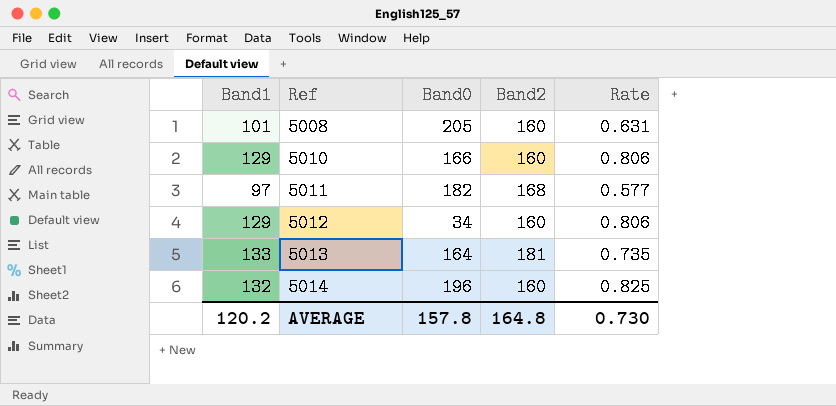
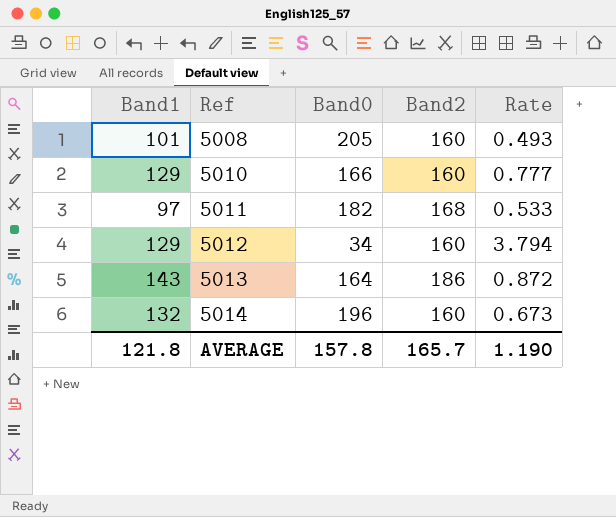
column Rate | formula: [Band1] / [Band2] -> [Band1] / [Band0]
5013 | Band1: 133 -> 143
5013 | Band2: 181 -> 186
AVERAGE | Band1: 120.2 -> 121.8
AVERAGE | Band2: 164.8 -> 165.7
AVERAGE | Rate: 0.730 -> 1.190

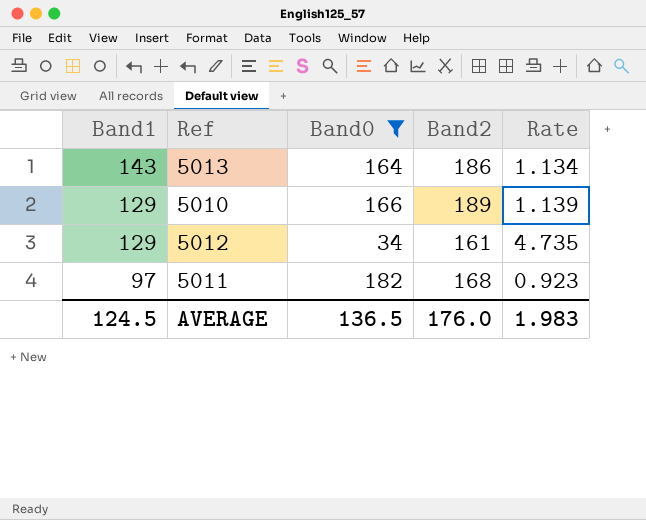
filter: none -> Band0 <= 182
row order: Ref ascending -> Band1 descending
column Rate | formula: [Band1] / [Band0] -> [Band2] / [Band0]
5010 | Band2: 160 -> 189
5012 | Band2: 160 -> 161
AVERAGE | Band1: 121.8 -> 124.5
AVERAGE | Band0: 157.8 -> 136.5
AVERAGE | Band2: 165.7 -> 176.0
AVERAGE | Rate: 1.190 -> 1.983

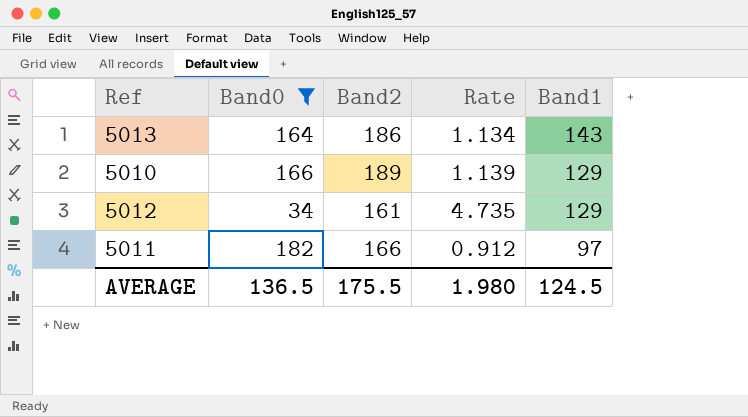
column Band1 | position: 1 -> 5
5011 | Band2: 168 -> 166
5011 | Rate: 0.923 -> 0.912
AVERAGE | Band2: 176.0 -> 175.5
AVERAGE | Rate: 1.983 -> 1.980

